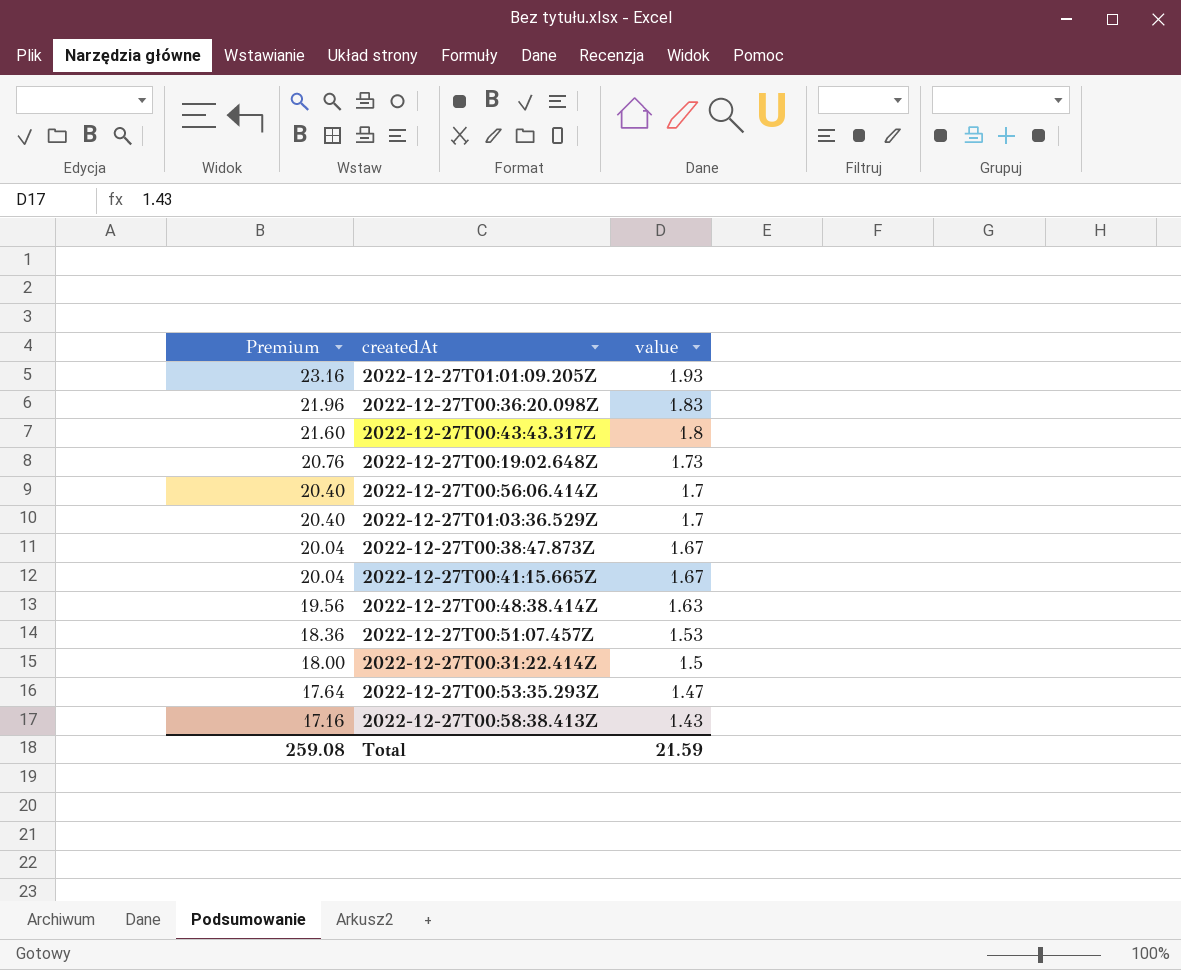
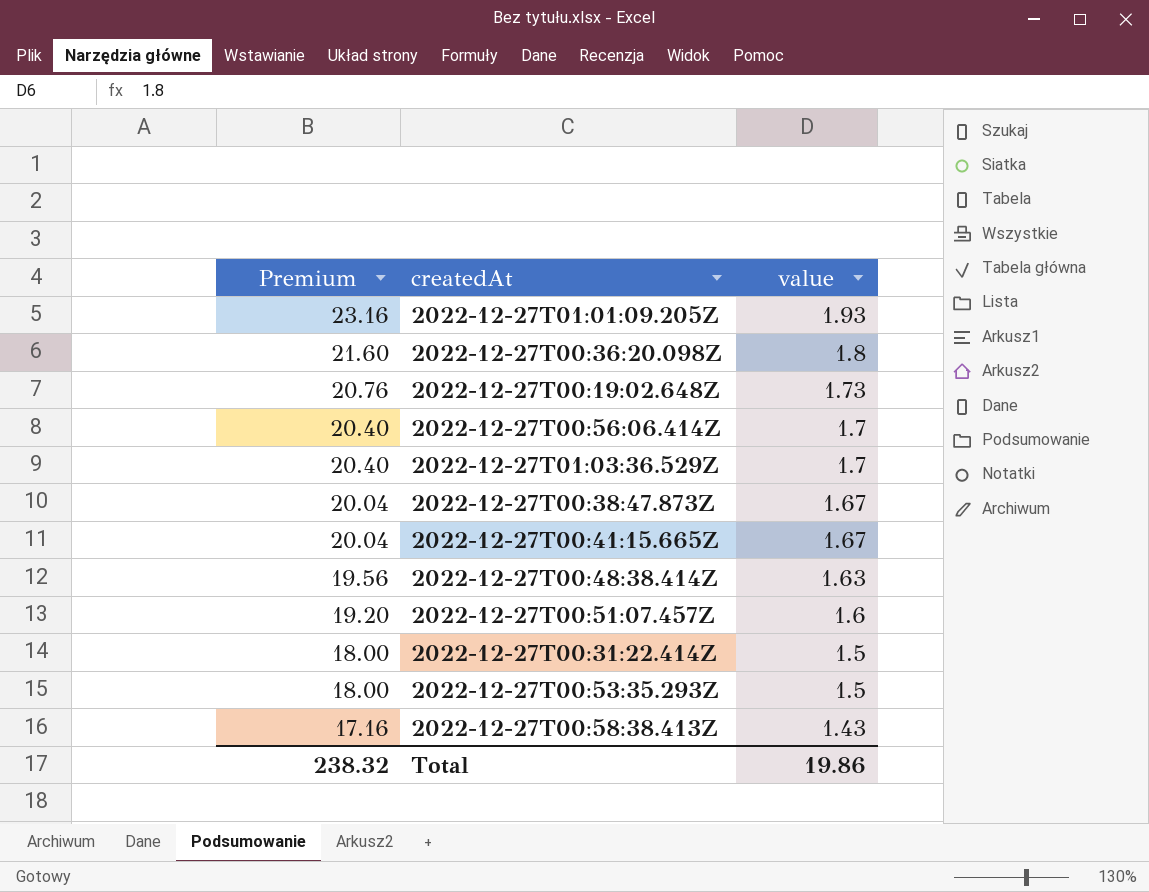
row 2022-12-27T00:43:43.317Z: 21.60 | 1.8 -> none
2022-12-27T00:36:20.098Z | Premium: 21.96 -> 21.60
2022-12-27T00:36:20.098Z | value: 1.83 -> 1.8
2022-12-27T00:51:07.457Z | Premium: 18.36 -> 19.20
2022-12-27T00:51:07.457Z | value: 1.53 -> 1.6
2022-12-27T00:53:35.293Z | Premium: 17.64 -> 18.00
2022-12-27T00:53:35.293Z | value: 1.47 -> 1.5
Total | Premium: 259.08 -> 238.32
Total | value: 21.59 -> 19.86

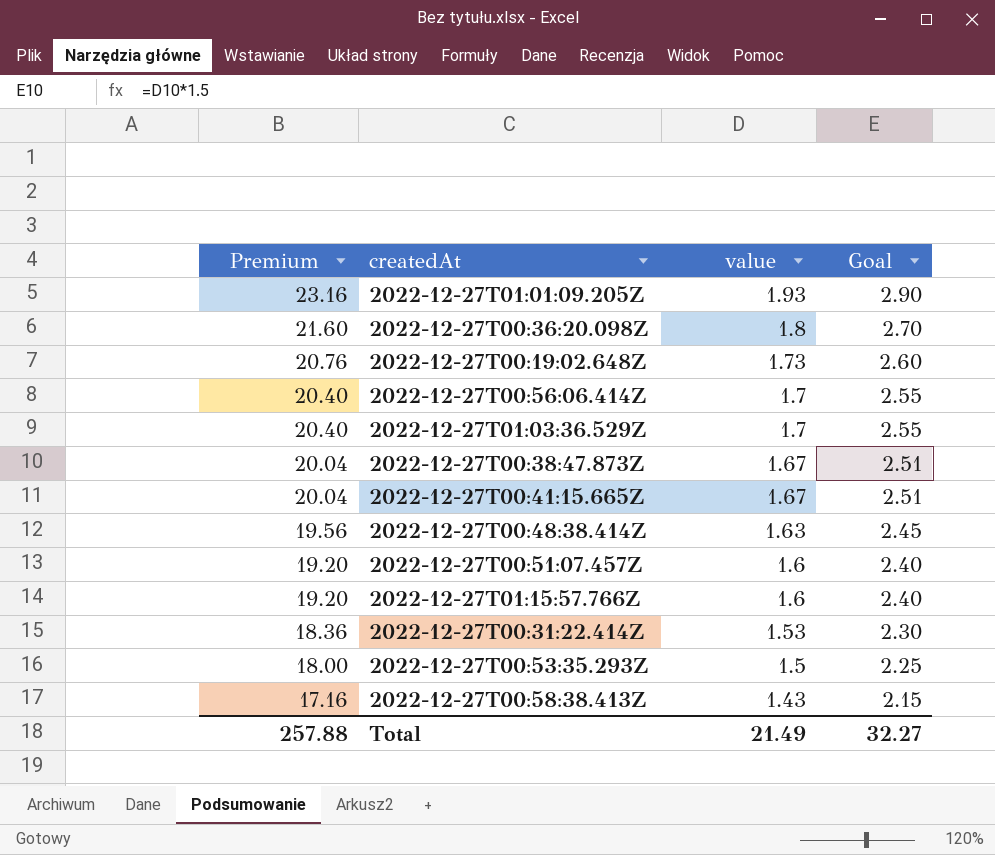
column Goal | formula: none -> [value] * 1.5
row 2022-12-27T01:15:57.766Z: none -> 19.20 | 1.6 | 2.40
2022-12-27T00:31:22.414Z | Premium: 18.00 -> 18.36
2022-12-27T00:31:22.414Z | value: 1.5 -> 1.53
Total | Premium: 238.32 -> 257.88
Total | value: 19.86 -> 21.49

